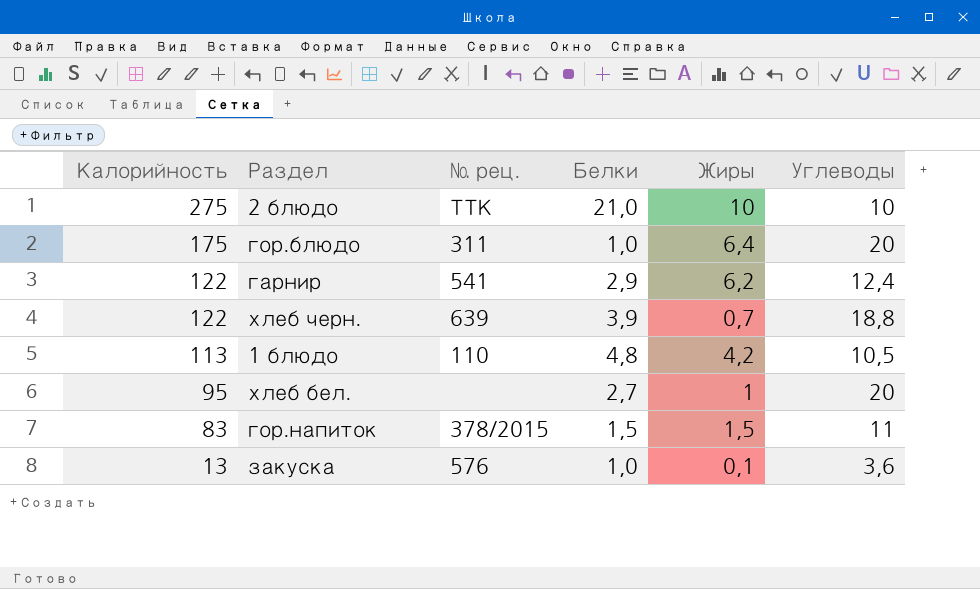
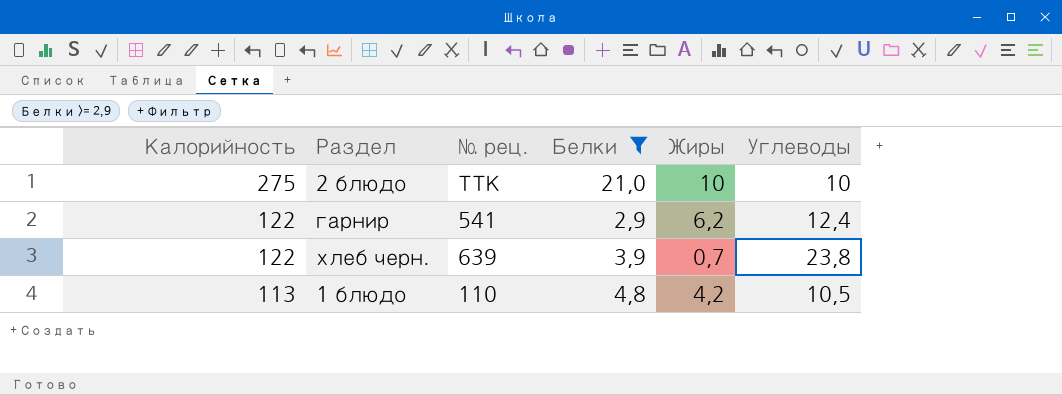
filter: none -> Белки >= 2,9
хлеб черн. | Углеводы: 18,8 -> 23,8

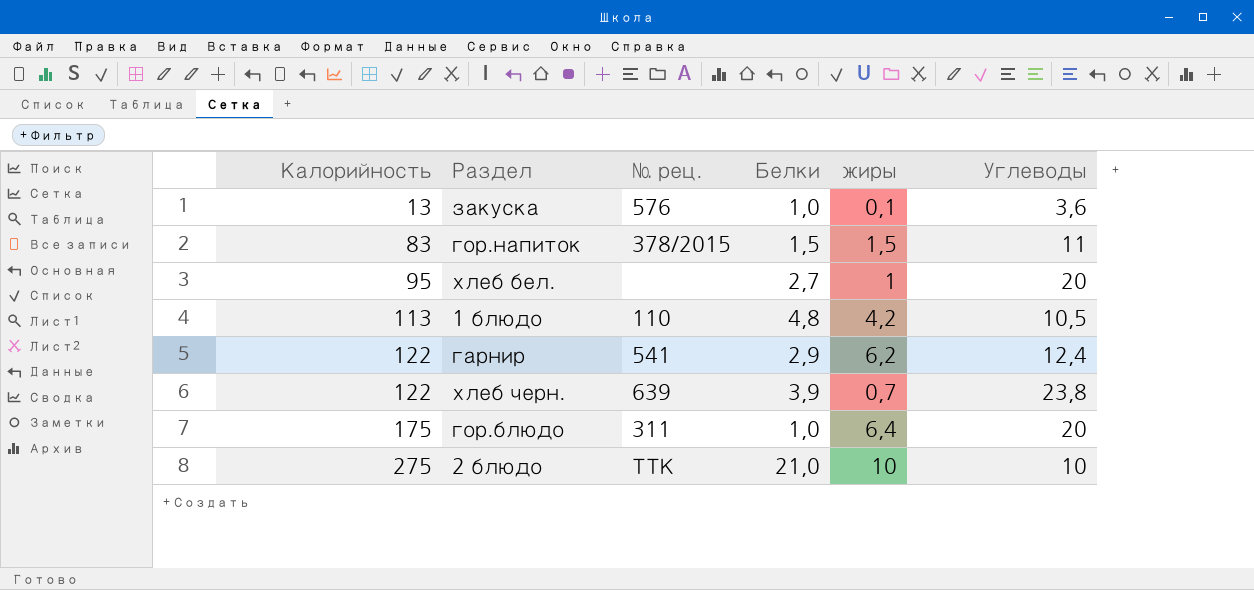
filter: Белки >= 2,9 -> none
row order: Калорийность descending -> Калорийность ascending
column name: Жиры -> жиры

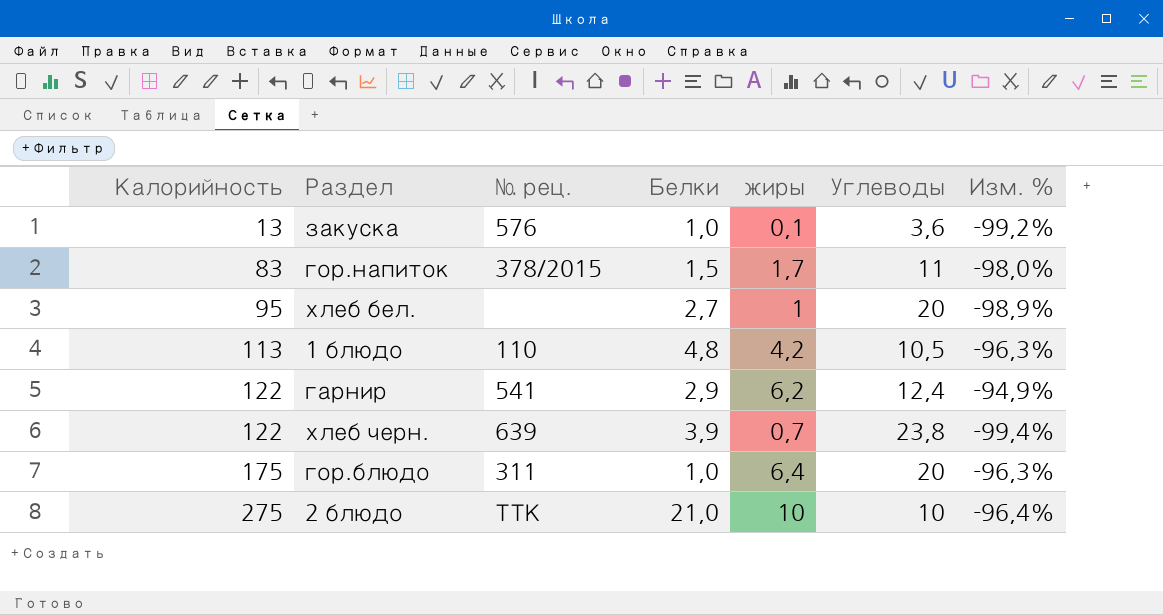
column Изм. % | formula: none -> ([жиры] - [Калорийность]) / [Калорийность]
гор.напиток | жиры: 1,5 -> 1,7

